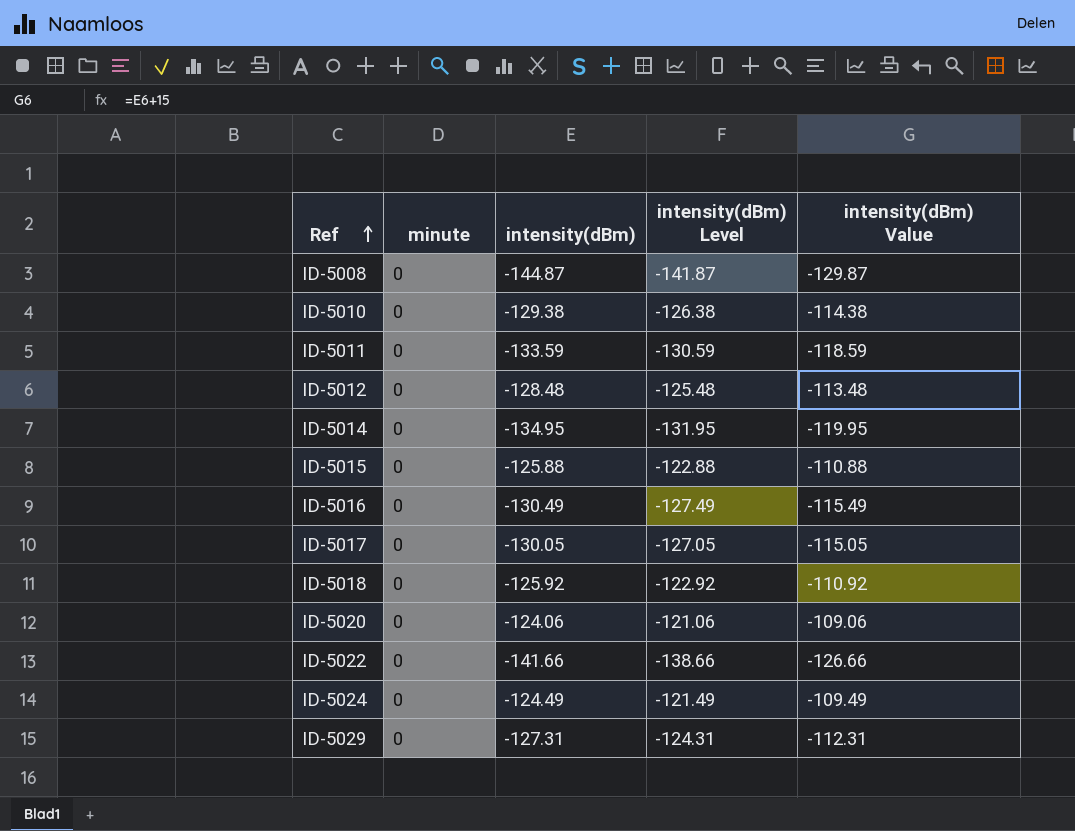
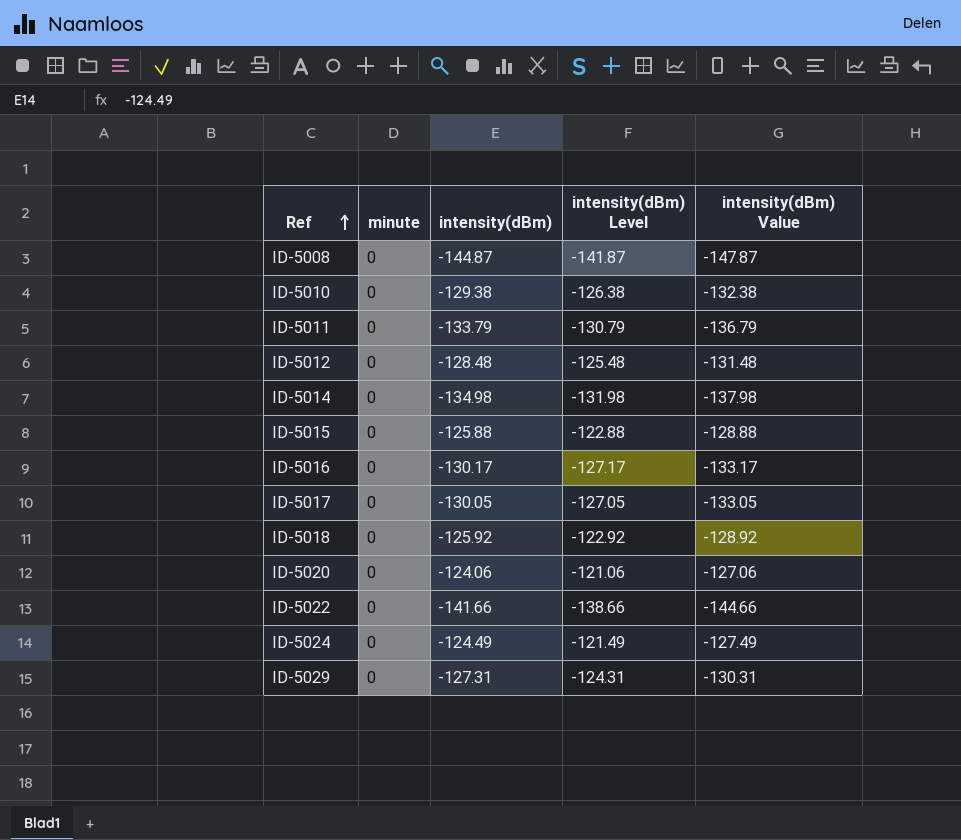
column intensity(dBm) Value | formula: [intensity(dBm)] + 15 -> [intensity(dBm)] - 3
ID-5011 | intensity(dBm): -133.59 -> -133.79
ID-5011 | intensity(dBm) Level: -130.59 -> -130.79
ID-5014 | intensity(dBm): -134.95 -> -134.98
ID-5014 | intensity(dBm) Level: -131.95 -> -131.98
ID-5016 | intensity(dBm): -130.49 -> -130.17
ID-5016 | intensity(dBm) Level: -127.49 -> -127.17

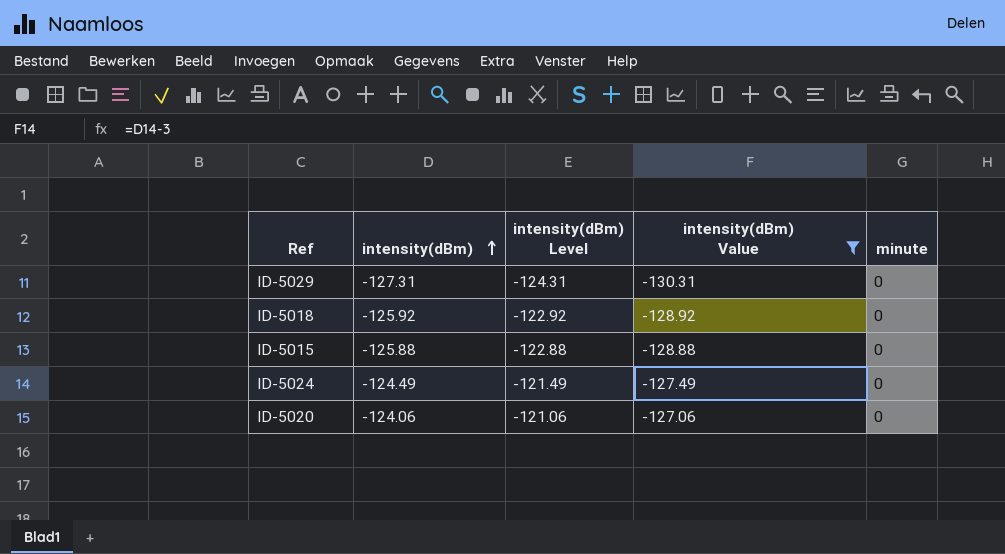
filter: none -> intensity(dBm) Value >= -130.31
row order: Ref ascending -> intensity(dBm) ascending
column minute | position: 2 -> 5

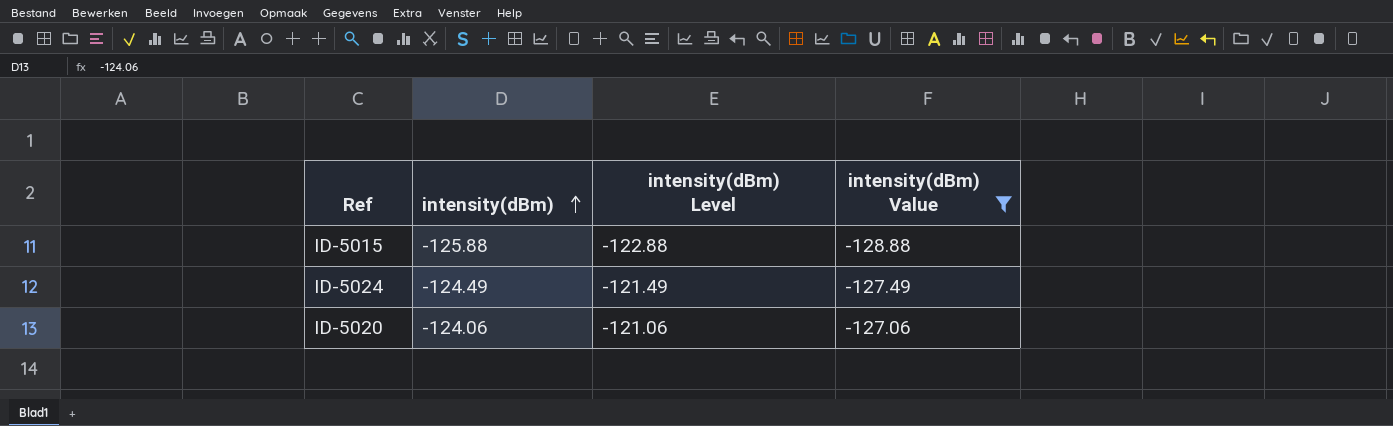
column minute | position: 5 -> none
row ID-5029: -127.31 | -124.31 | -130.31 | 0 -> none
row ID-5018: -125.92 | -122.92 | -128.92 | 0 -> none

